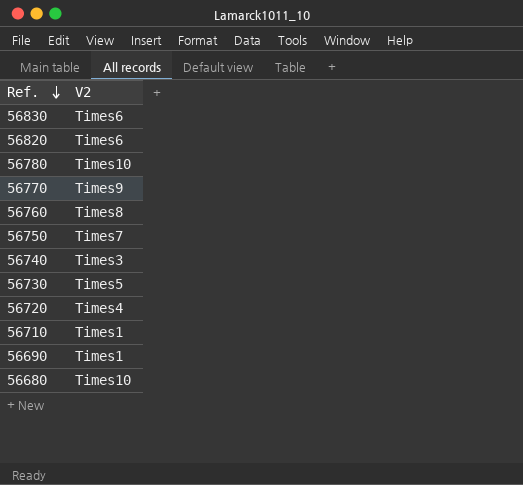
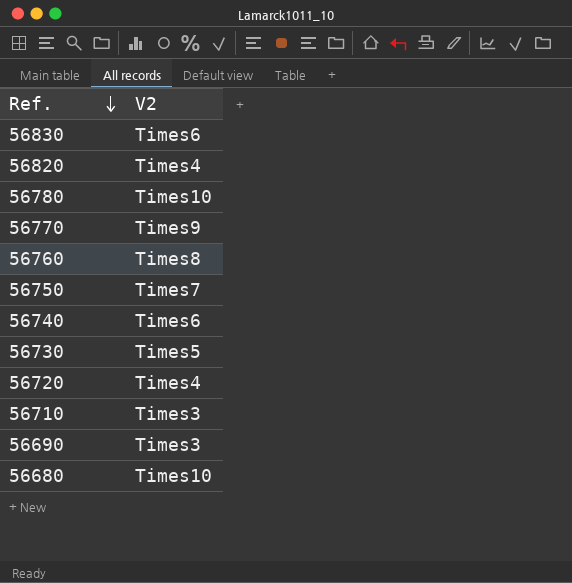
56820 | V2: Times6 -> Times4
56740 | V2: Times3 -> Times6
56710 | V2: Times1 -> Times3
56690 | V2: Times1 -> Times3

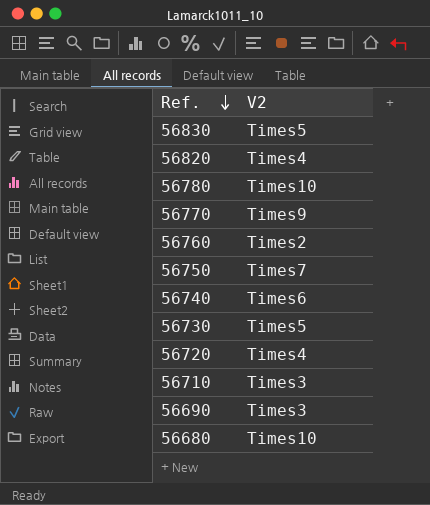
56830 | V2: Times6 -> Times5
56760 | V2: Times8 -> Times2

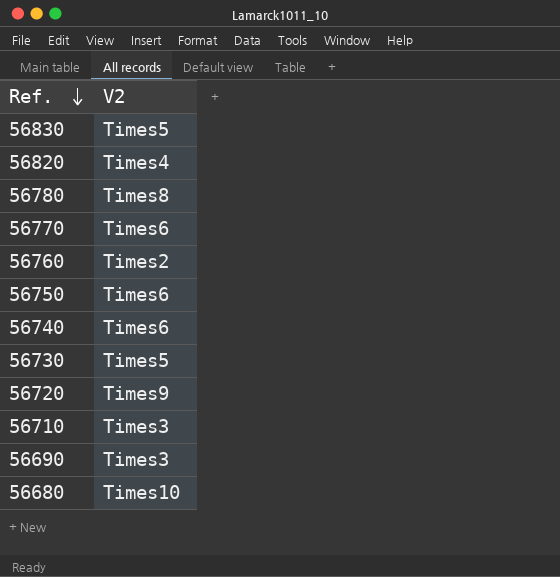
56780 | V2: Times10 -> Times8
56770 | V2: Times9 -> Times6
56750 | V2: Times7 -> Times6
56720 | V2: Times4 -> Times9

